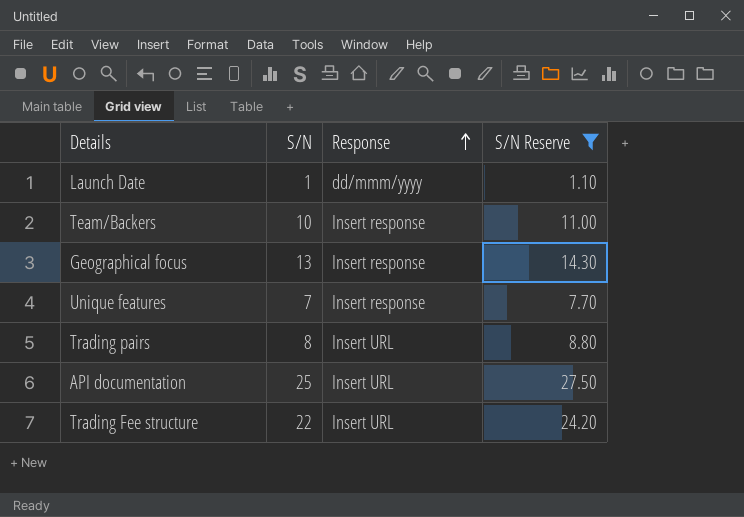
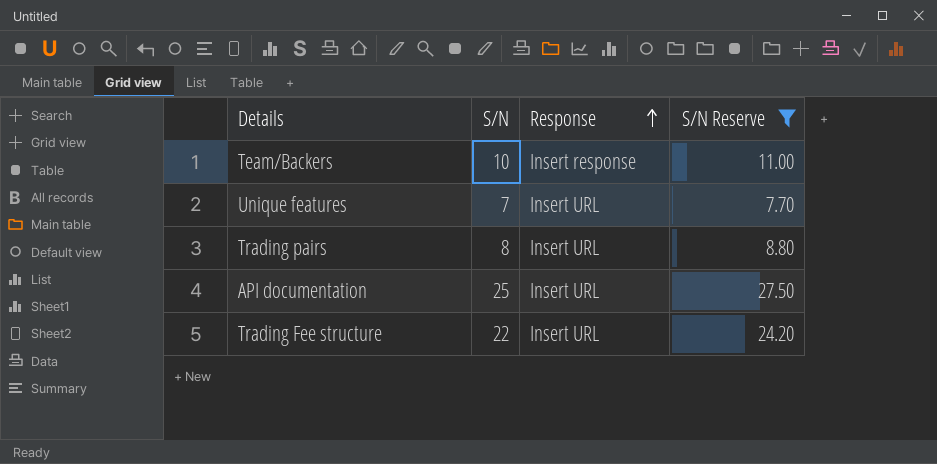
row Launch Date: 1 | dd/mmm/yyyy | 1.10 -> none
row Geographical focus: 13 | Insert response | 14.30 -> none
Unique features | Response: Insert response -> Insert URL

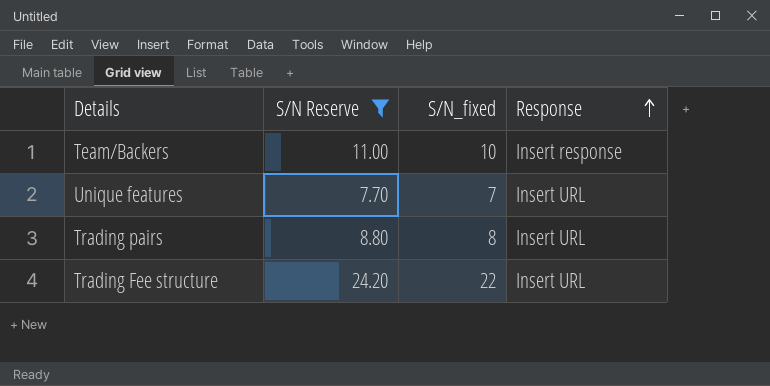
column S/N Reserve | position: 4 -> 2
column name: S/N -> S/N_fixed
row API documentation: 25 | Insert URL | 27.50 -> none

